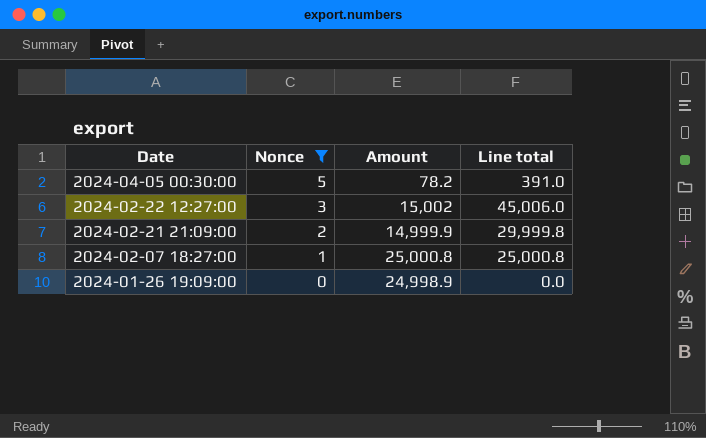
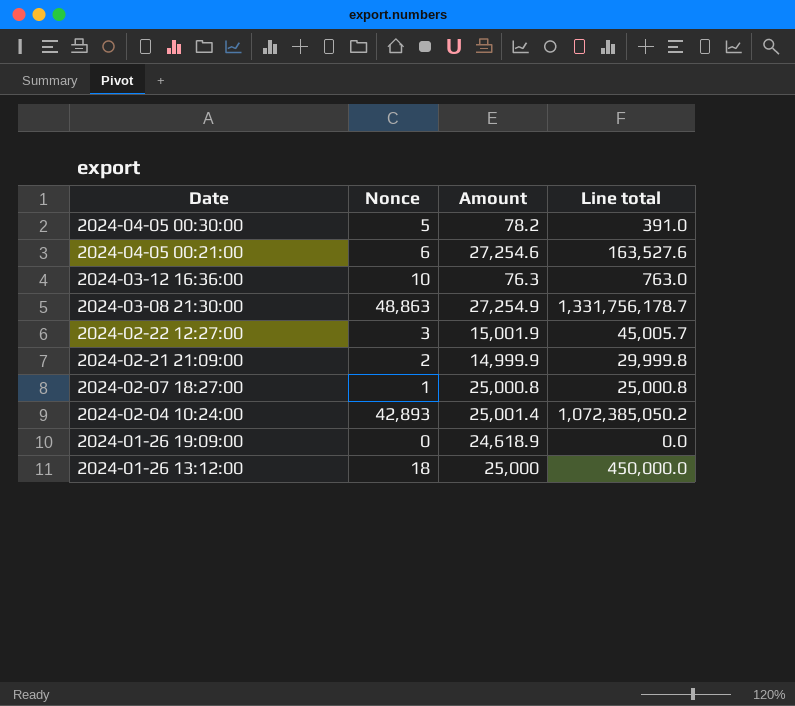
filter: Nonce <= 5 -> none
2024-02-22 12:27:00 | Amount: 15,002 -> 15,001.9
2024-02-22 12:27:00 | Line total: 45,006.0 -> 45,005.7
2024-01-26 19:09:00 | Amount: 24,998.9 -> 24,618.9

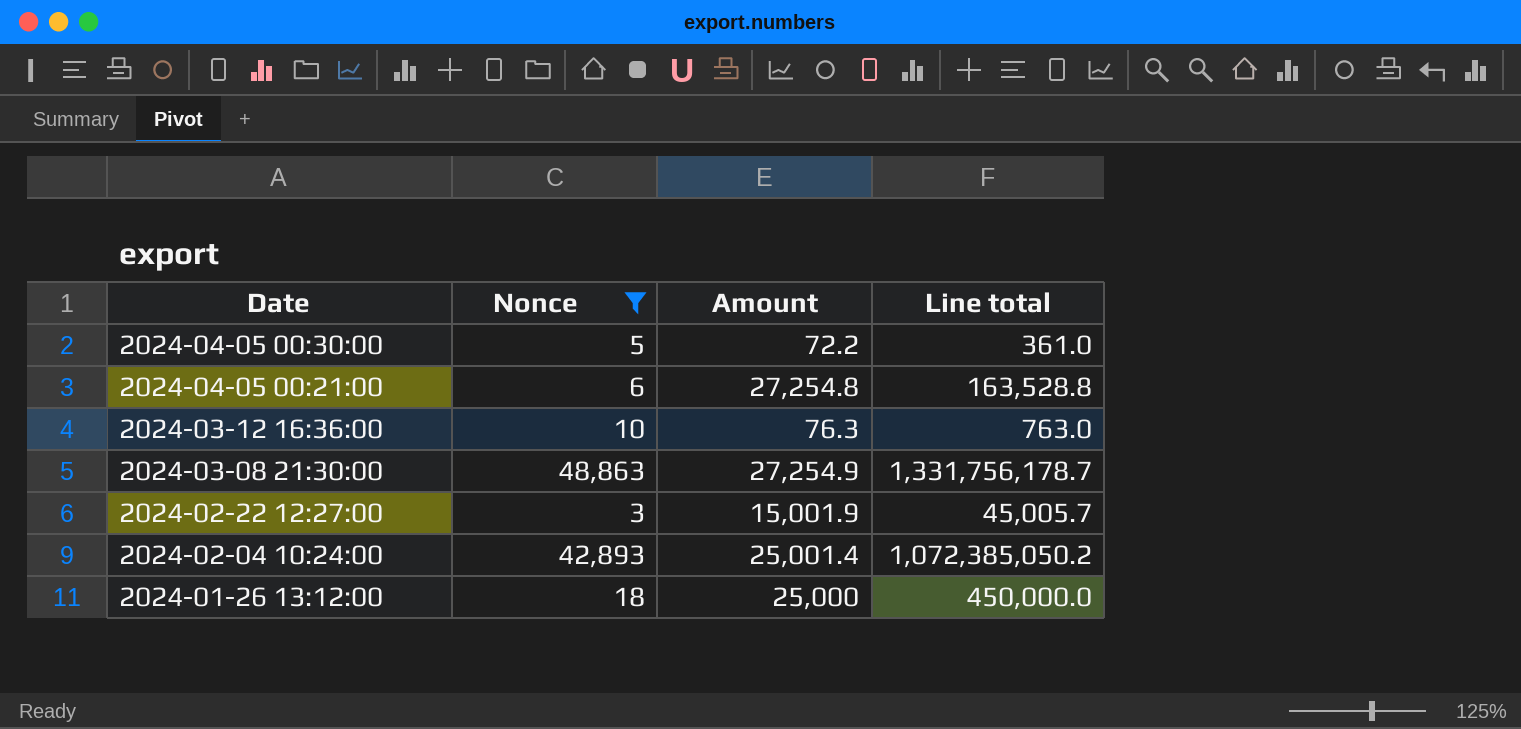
filter: none -> Nonce >= 3
2024-04-05 00:30:00 | Amount: 78.2 -> 72.2
2024-04-05 00:30:00 | Line total: 391.0 -> 361.0
2024-04-05 00:21:00 | Amount: 27,254.6 -> 27,254.8
2024-04-05 00:21:00 | Line total: 163,527.6 -> 163,528.8

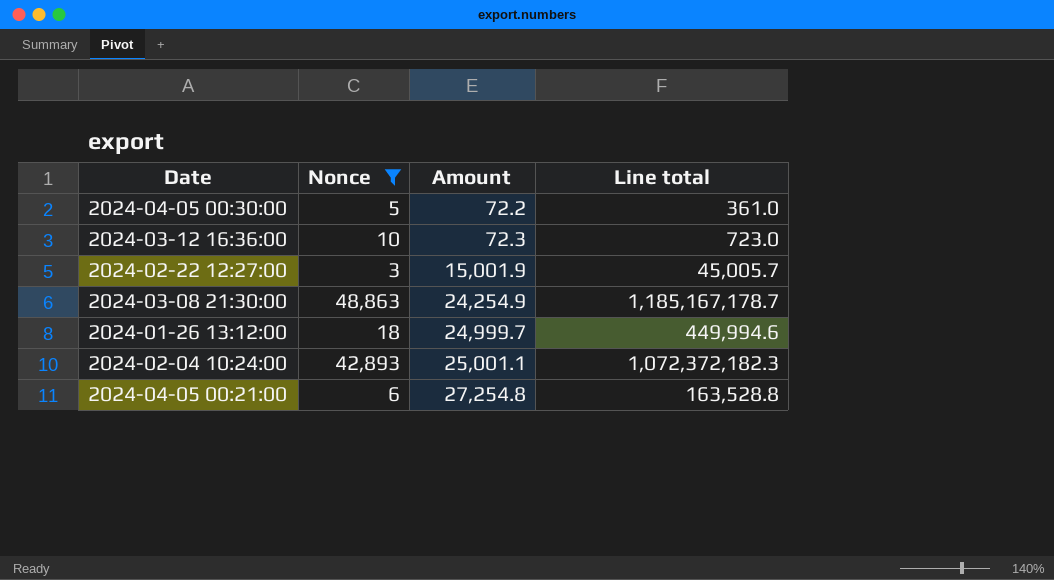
row order: Date descending -> Amount ascending
2024-03-12 16:36:00 | Amount: 76.3 -> 72.3
2024-03-12 16:36:00 | Line total: 763.0 -> 723.0
2024-03-08 21:30:00 | Amount: 27,254.9 -> 24,254.9
2024-03-08 21:30:00 | Line total: 1,331,756,178.7 -> 1,185,167,178.7
2024-01-26 13:12:00 | Amount: 25,000 -> 24,999.7
2024-01-26 13:12:00 | Line total: 450,000.0 -> 449,994.6
2024-02-04 10:24:00 | Amount: 25,001.4 -> 25,001.1
2024-02-04 10:24:00 | Line total: 1,072,385,050.2 -> 1,072,372,182.3

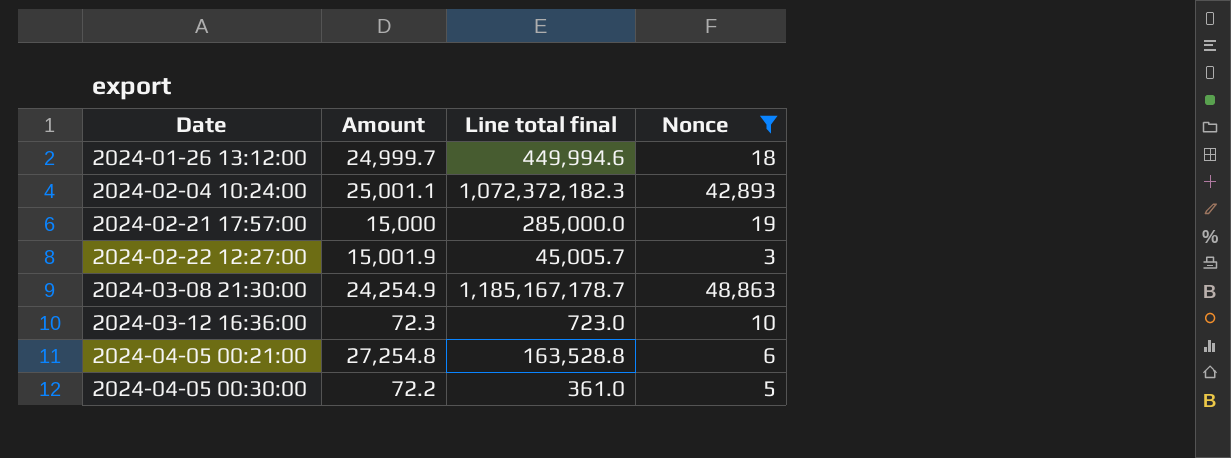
row order: Amount ascending -> Date ascending
column name: Line total -> Line total final
column Nonce | position: 2 -> 4
row 2024-02-21 17:57:00: none -> 15,000 | 285,000.0 | 19

